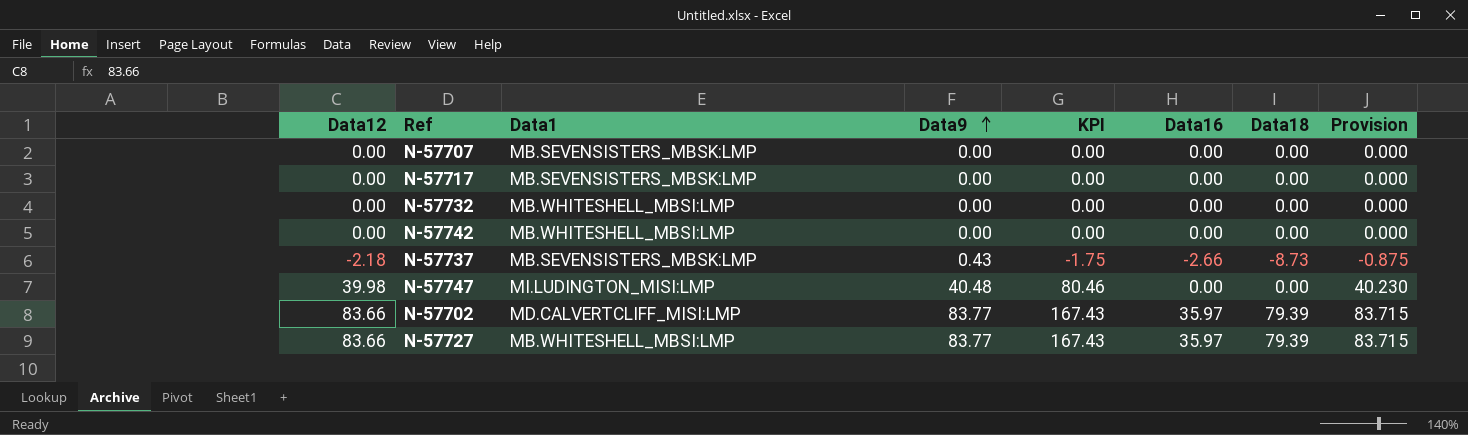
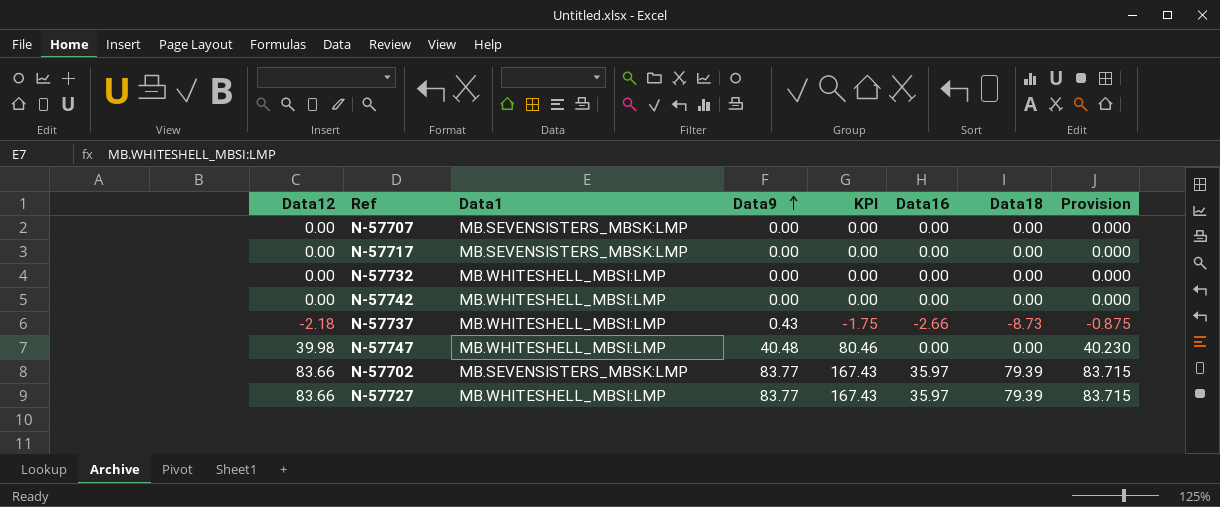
N-57737 | Data1: MB.SEVENSISTERS_MBSK:LMP -> MB.WHITESHELL_MBSI:LMP
N-57747 | Data1: MI.LUDINGTON_MISI:LMP -> MB.WHITESHELL_MBSI:LMP
N-57702 | Data1: MD.CALVERTCLIFF_MISI:LMP -> MB.SEVENSISTERS_MBSK:LMP

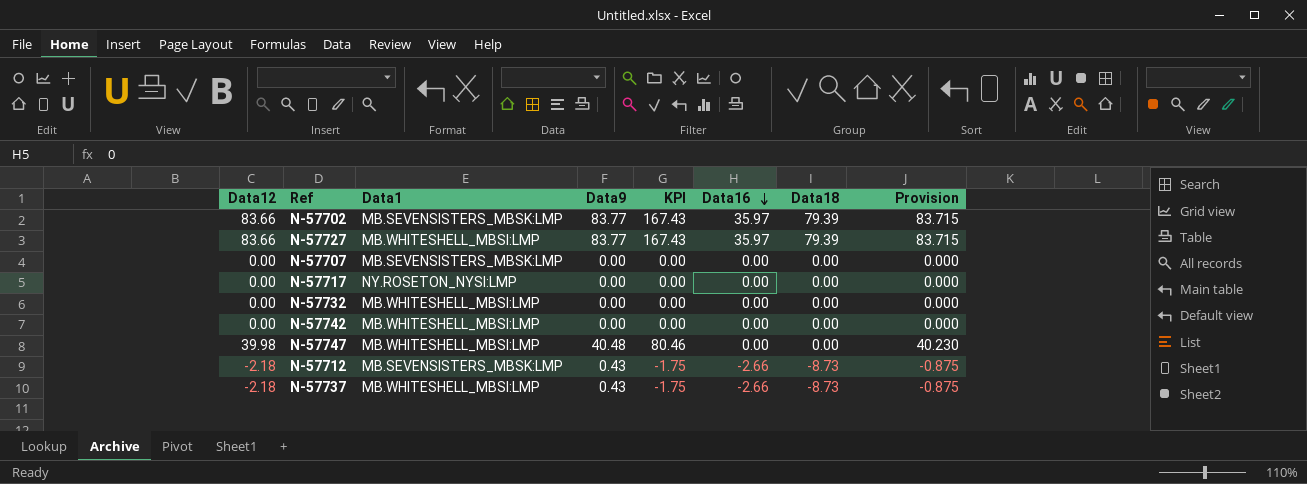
row order: Data9 ascending -> Data16 descending
N-57717 | Data1: MB.SEVENSISTERS_MBSK:LMP -> NY.ROSETON_NYSI:LMP
row N-57712: none -> -2.18 | MB.SEVENSISTERS_MBSK:LMP | 0.43 | -1.75 | -2.66 | -8.73 | -0.875

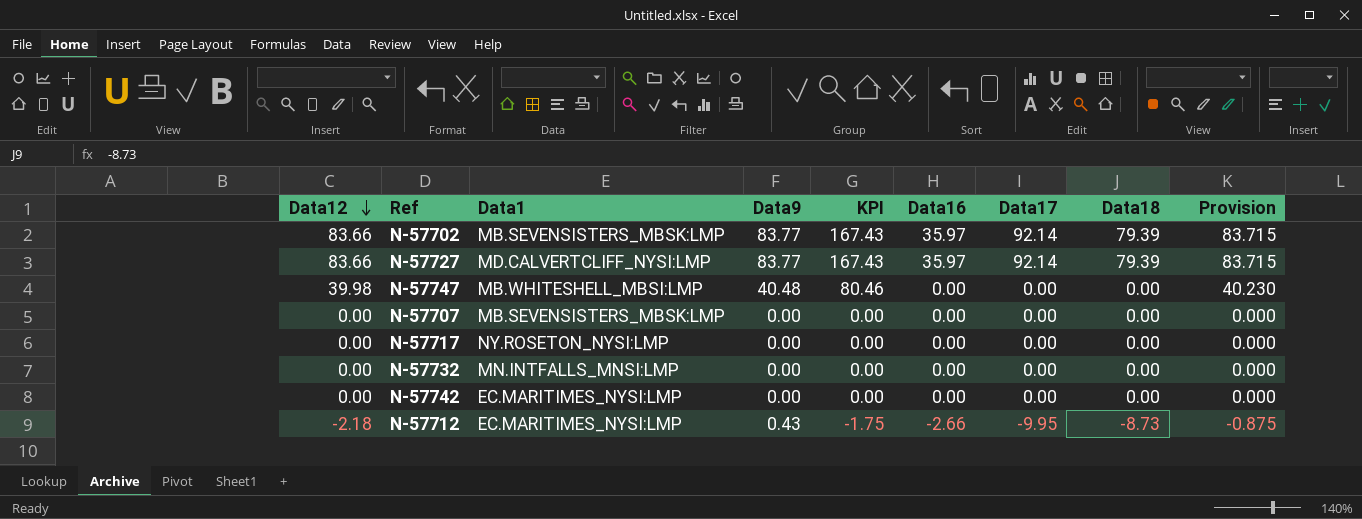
row order: Data16 descending -> Data12 descending
column Data17 | position: none -> 7
row N-57737: -2.18 | MB.WHITESHELL_MBSI:LMP | 0.43 | -1.75 | -2.66 | -8.73 | -0.875 -> none
N-57727 | Data1: MB.WHITESHELL_MBSI:LMP -> MD.CALVERTCLIFF_NYSI:LMP
N-57732 | Data1: MB.WHITESHELL_MBSI:LMP -> MN.INTFALLS_MNSI:LMP
N-57742 | Data1: MB.WHITESHELL_MBSI:LMP -> EC.MARITIMES_NYSI:LMP
N-57712 | Data1: MB.SEVENSISTERS_MBSK:LMP -> EC.MARITIMES_NYSI:LMP

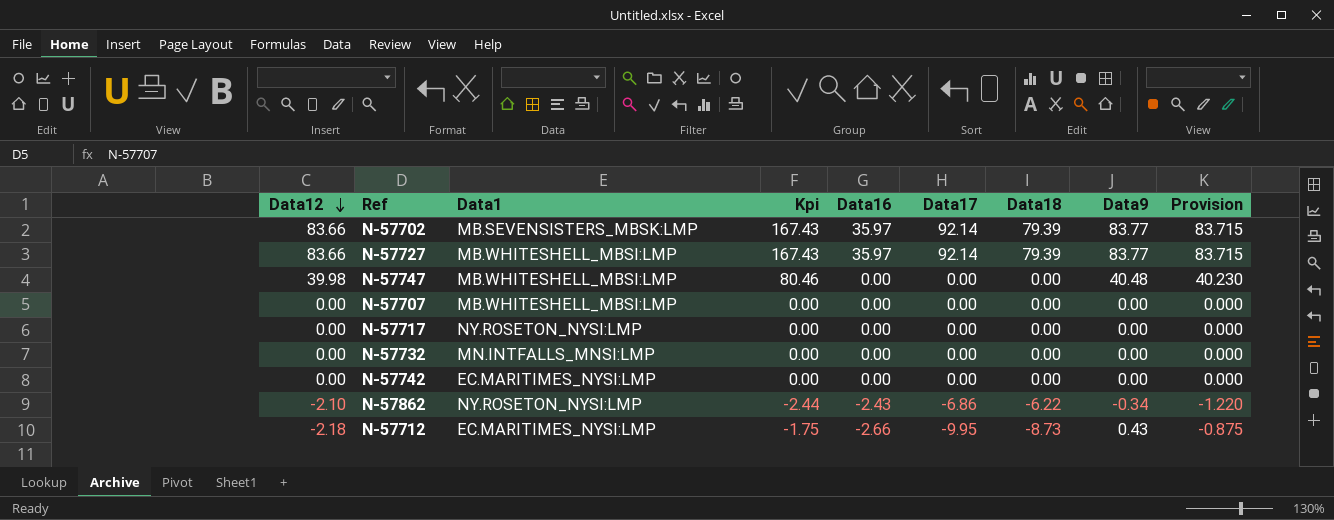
column name: KPI -> Kpi
column Data9 | position: 4 -> 8
N-57727 | Data1: MD.CALVERTCLIFF_NYSI:LMP -> MB.WHITESHELL_MBSI:LMP
N-57707 | Data1: MB.SEVENSISTERS_MBSK:LMP -> MB.WHITESHELL_MBSI:LMP
row N-57862: none -> -2.10 | NY.ROSETON_NYSI:LMP | -2.44 | -2.43 | -6.86 | -6.22 | -0.34 | -1.220

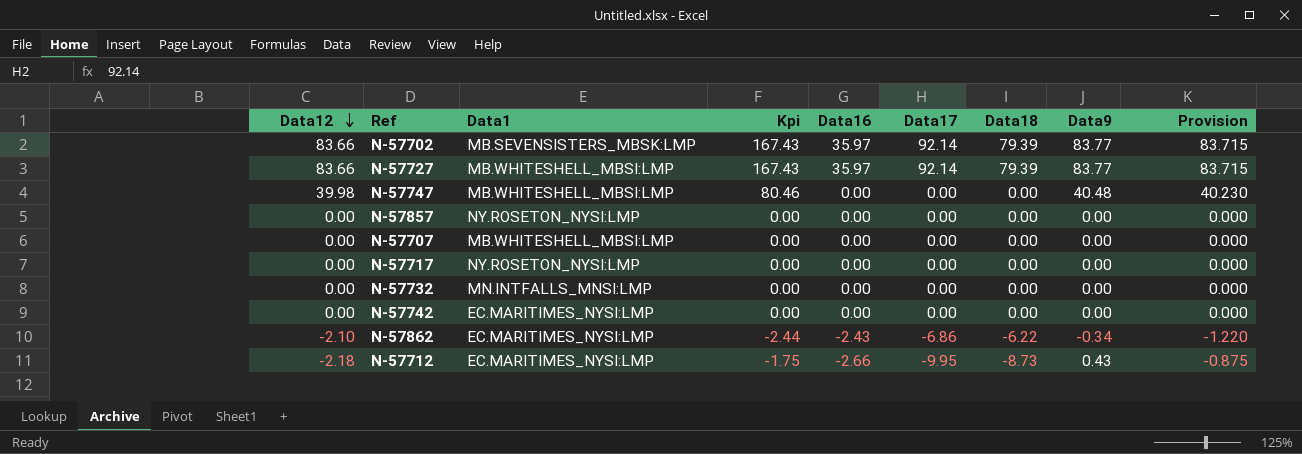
row N-57857: none -> 0.00 | NY.ROSETON_NYSI:LMP | 0.00 | 0.00 | 0.00 | 0.00 | 0.00 | 0.000
N-57862 | Data1: NY.ROSETON_NYSI:LMP -> EC.MARITIMES_NYSI:LMP

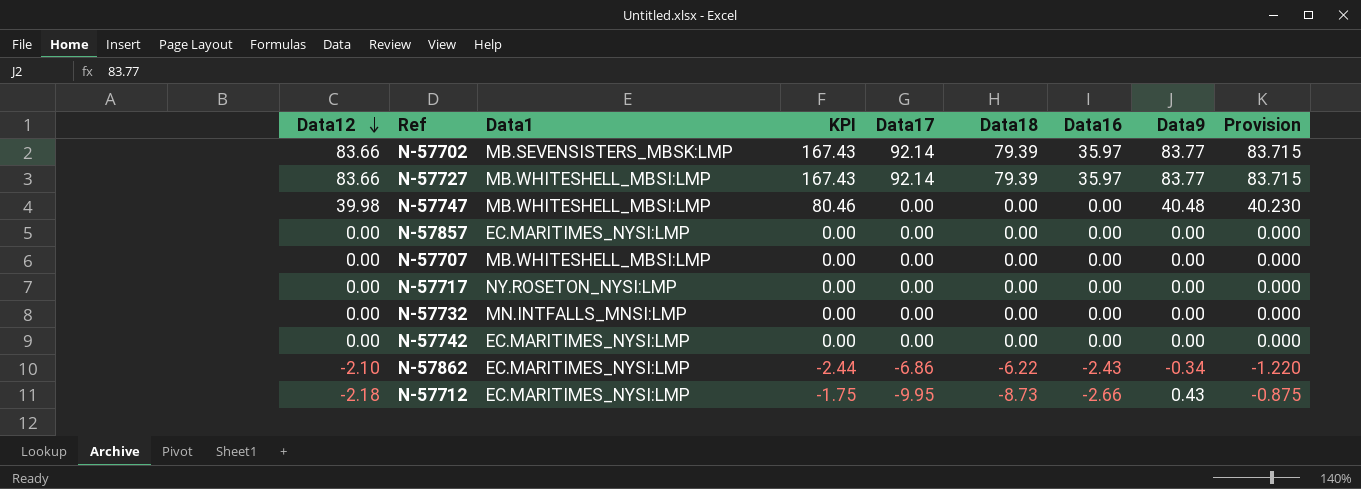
column name: Kpi -> KPI
column Data16 | position: 5 -> 7
N-57857 | Data1: NY.ROSETON_NYSI:LMP -> EC.MARITIMES_NYSI:LMP

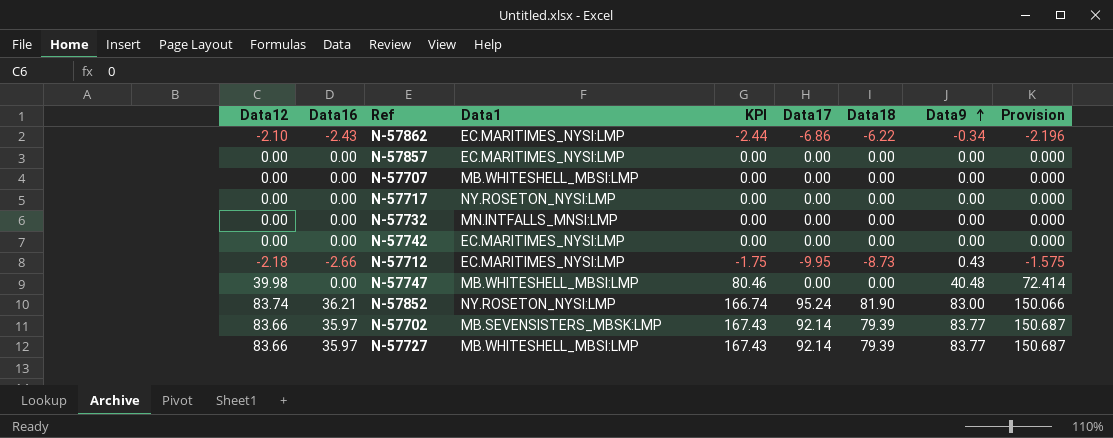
row order: Data12 descending -> Data9 ascending
column Data16 | position: 7 -> 2
column Provision | formula: [KPI] * 0.5 -> [KPI] * 0.9
row N-57852: none -> 83.74 | 36.21 | NY.ROSETON_NYSI:LMP | 166.74 | 95.24 | 81.90 | 83.00 | 150.066

